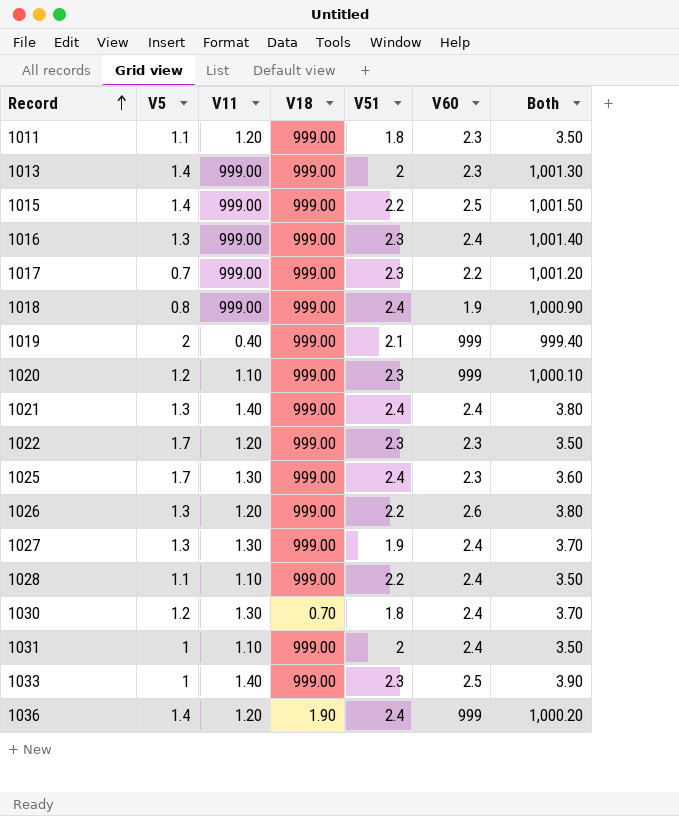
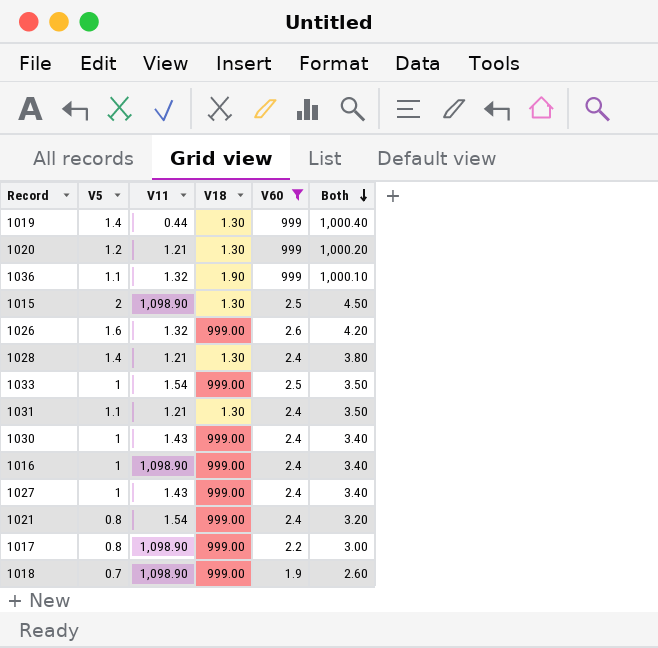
filter: none -> V60 != 2.3
row order: Record ascending -> Both descending
column V51 | position: 5 -> none
column Both | formula: [V11] + [V60] -> [V5] + [V60]
1019 | V5: 2 -> 1.4
1019 | V11: 0.40 -> 0.44
1019 | V18: 999.00 -> 1.30
1020 | V11: 1.10 -> 1.21
1020 | V18: 999.00 -> 1.30
1036 | V5: 1.4 -> 1.1
1036 | V11: 1.20 -> 1.32
1015 | V5: 1.4 -> 2
1015 | V11: 999.00 -> 1,098.90
1015 | V18: 999.00 -> 1.30
1026 | V5: 1.3 -> 1.6
1026 | V11: 1.20 -> 1.32
1028 | V5: 1.1 -> 1.4
1028 | V11: 1.10 -> 1.21
1028 | V18: 999.00 -> 1.30
1033 | V11: 1.40 -> 1.54
1031 | V5: 1 -> 1.1
1031 | V11: 1.10 -> 1.21
1031 | V18: 999.00 -> 1.30
1030 | V5: 1.2 -> 1
1030 | V11: 1.30 -> 1.43
1030 | V18: 0.70 -> 999.00
1016 | V5: 1.3 -> 1
1016 | V11: 999.00 -> 1,098.90
1027 | V5: 1.3 -> 1
1027 | V11: 1.30 -> 1.43
1021 | V5: 1.3 -> 0.8
1021 | V11: 1.40 -> 1.54
1017 | V5: 0.7 -> 0.8
1017 | V11: 999.00 -> 1,098.90
1018 | V5: 0.8 -> 0.7
1018 | V11: 999.00 -> 1,098.90

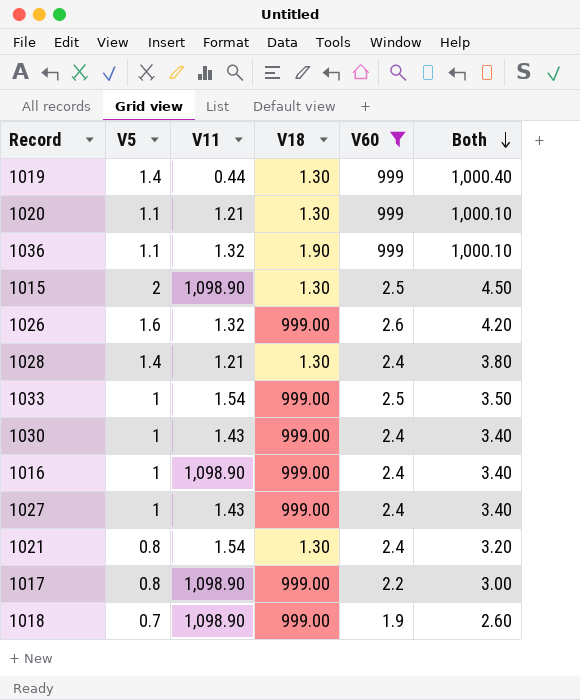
row 1031: 1.1 | 1.21 | 1.30 | 2.4 | 3.50 -> none
1020 | V5: 1.2 -> 1.1
1020 | Both: 1,000.20 -> 1,000.10
1021 | V18: 999.00 -> 1.30

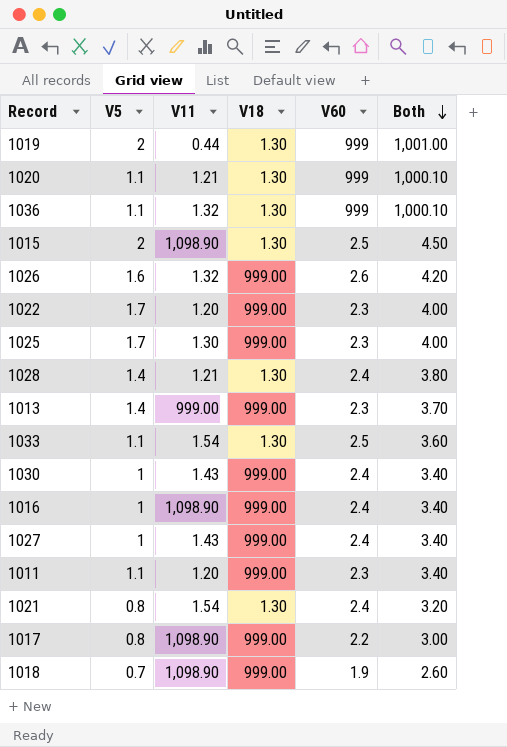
filter: V60 != 2.3 -> none
1019 | V5: 1.4 -> 2
1019 | Both: 1,000.40 -> 1,001.00
1036 | V18: 1.90 -> 1.30
1033 | V5: 1 -> 1.1
1033 | V18: 999.00 -> 1.30
1033 | Both: 3.50 -> 3.60

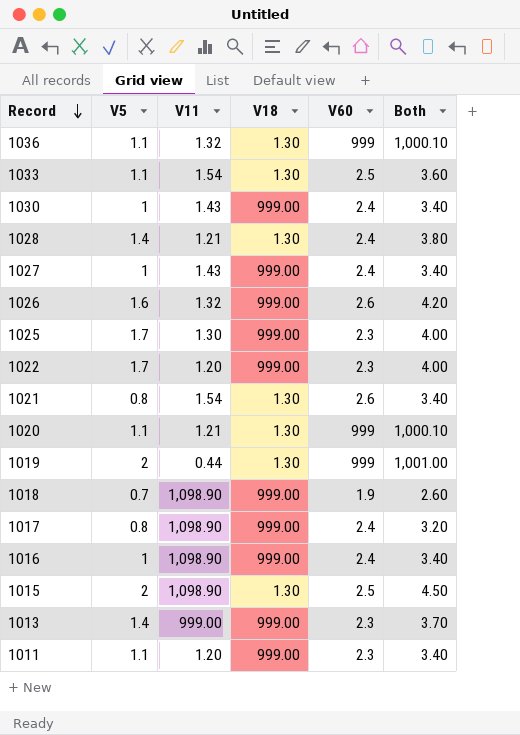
row order: Both descending -> Record descending
1021 | V60: 2.4 -> 2.6
1021 | Both: 3.20 -> 3.40
1017 | V60: 2.2 -> 2.4
1017 | Both: 3.00 -> 3.20

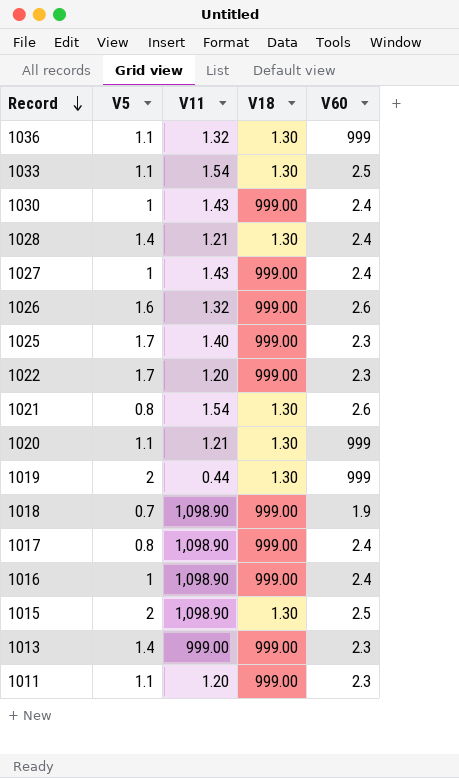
column Both | formula: [V5] + [V60] -> none
1025 | V11: 1.30 -> 1.40

